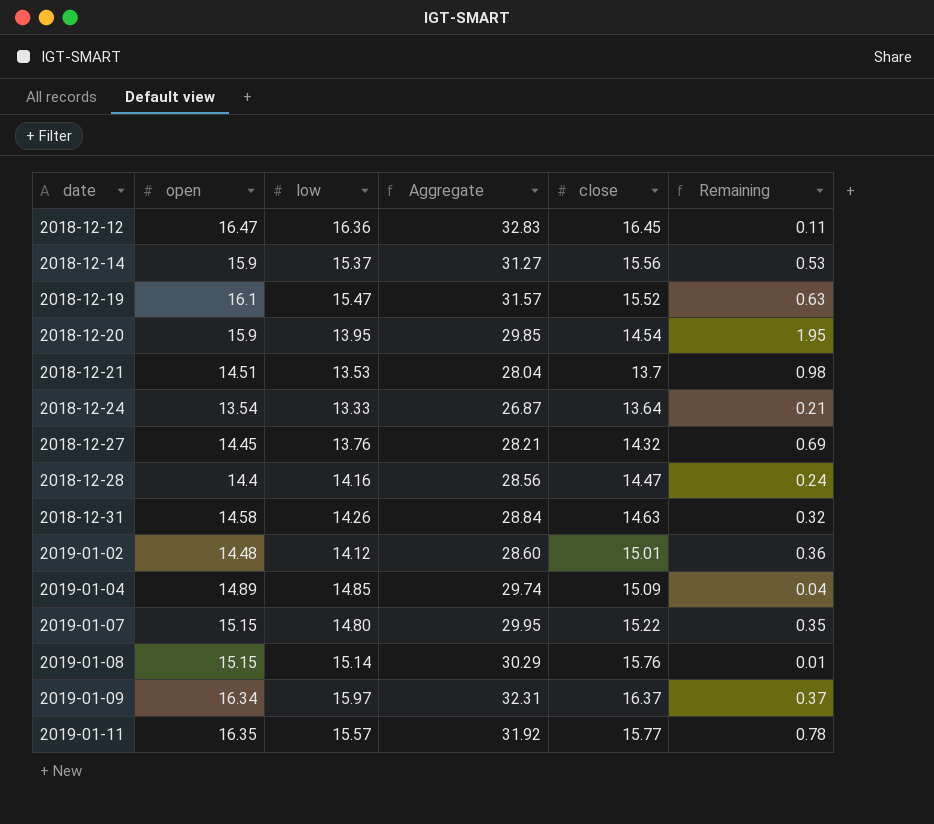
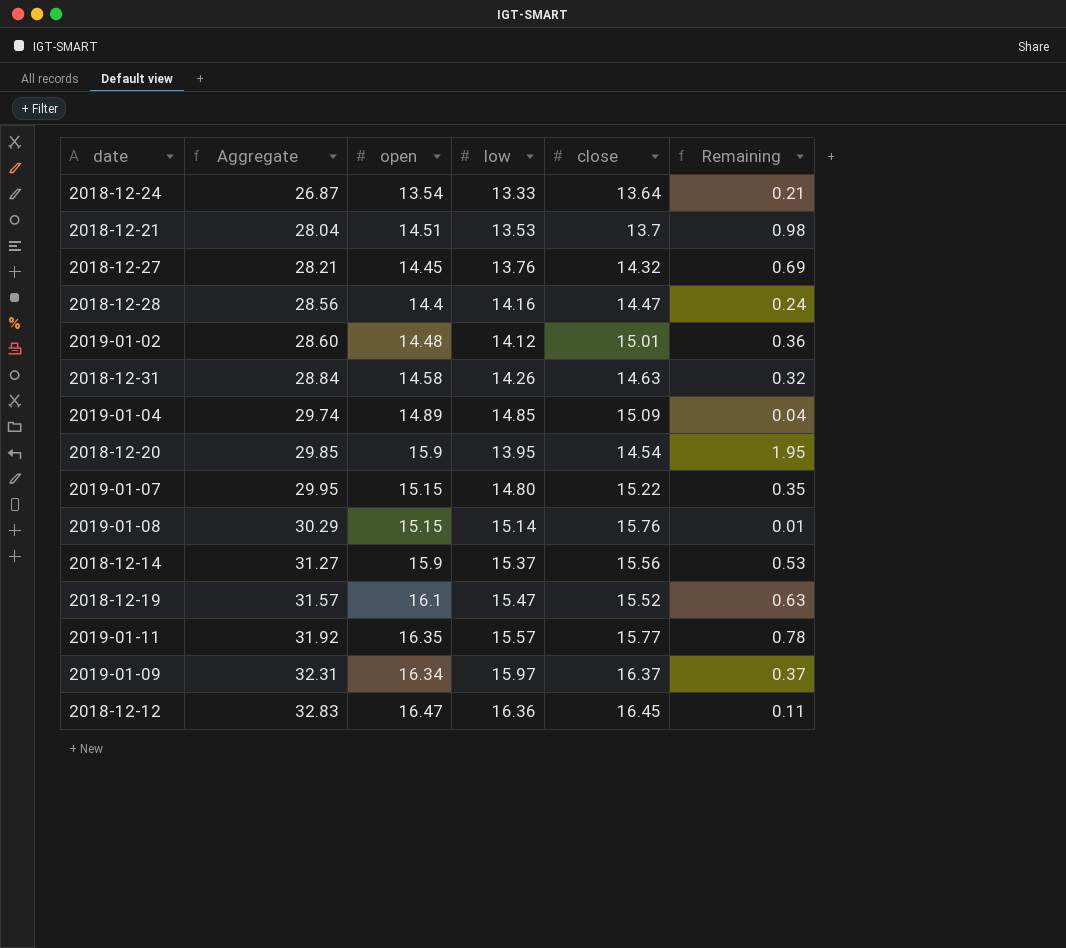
row order: date ascending -> Aggregate ascending
column Aggregate | position: 4 -> 2

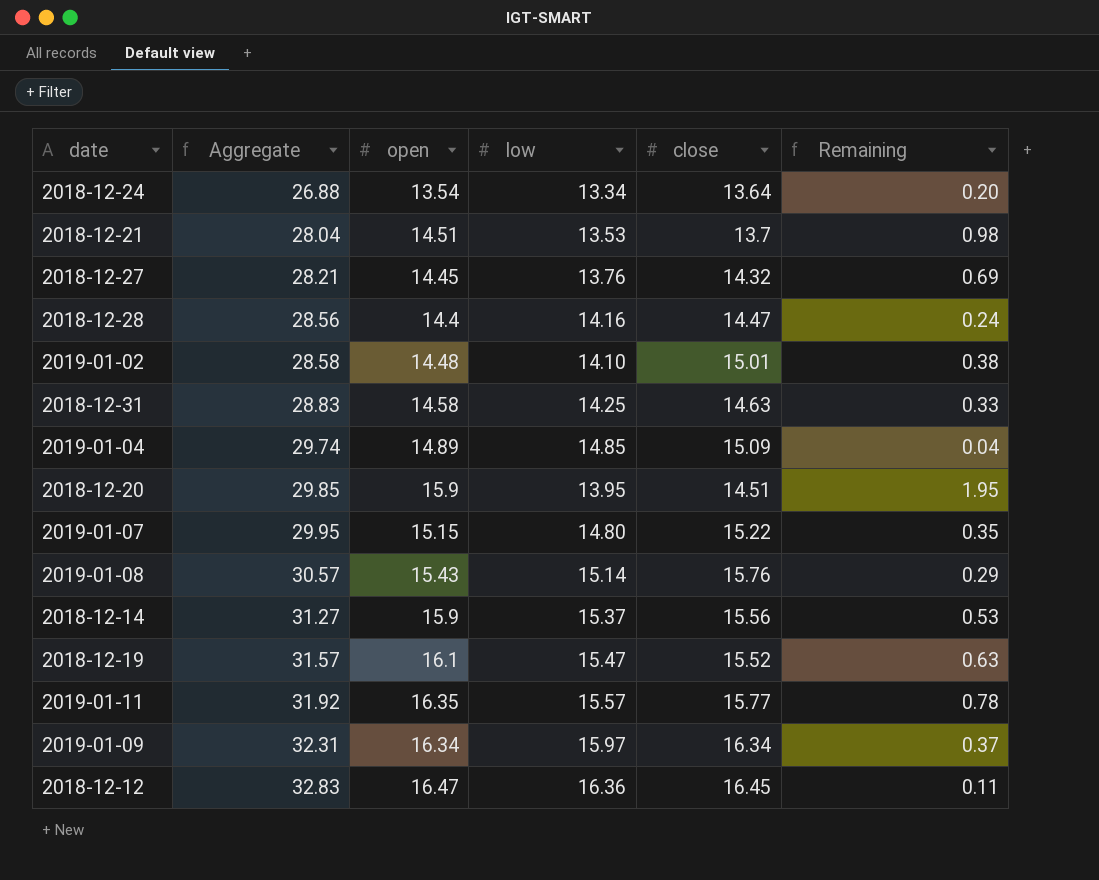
2018-12-24 | Aggregate: 26.87 -> 26.88
2018-12-24 | low: 13.33 -> 13.34
2018-12-24 | Remaining: 0.21 -> 0.20
2019-01-02 | Aggregate: 28.60 -> 28.58
2019-01-02 | low: 14.12 -> 14.10
2019-01-02 | Remaining: 0.36 -> 0.38
2018-12-31 | Aggregate: 28.84 -> 28.83
2018-12-31 | low: 14.26 -> 14.25
2018-12-31 | Remaining: 0.32 -> 0.33
2018-12-20 | close: 14.54 -> 14.51
2019-01-08 | Aggregate: 30.29 -> 30.57
2019-01-08 | open: 15.15 -> 15.43
2019-01-08 | Remaining: 0.01 -> 0.29
2019-01-09 | close: 16.37 -> 16.34

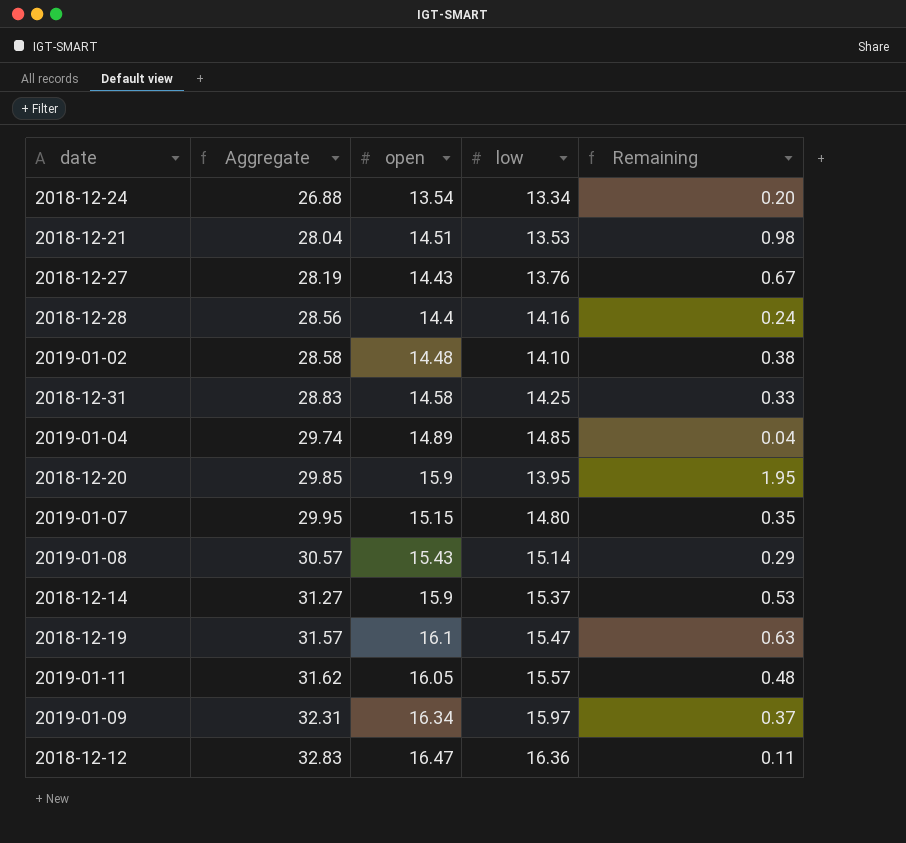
column close | position: 5 -> none
2018-12-27 | Aggregate: 28.21 -> 28.19
2018-12-27 | open: 14.45 -> 14.43
2018-12-27 | Remaining: 0.69 -> 0.67
2019-01-11 | Aggregate: 31.92 -> 31.62
2019-01-11 | open: 16.35 -> 16.05
2019-01-11 | Remaining: 0.78 -> 0.48

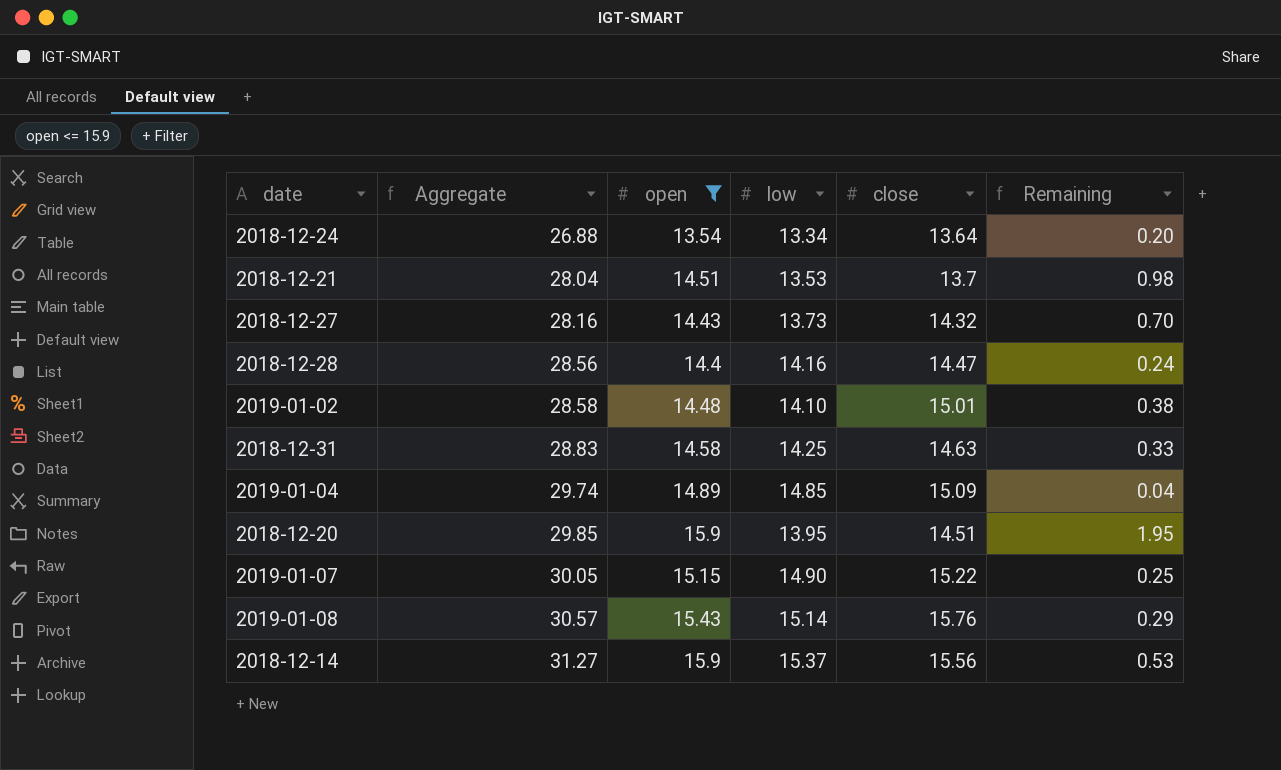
filter: none -> open <= 15.9
column close | position: none -> 5
2018-12-27 | Aggregate: 28.19 -> 28.16
2018-12-27 | low: 13.76 -> 13.73
2018-12-27 | Remaining: 0.67 -> 0.70
2019-01-07 | Aggregate: 29.95 -> 30.05
2019-01-07 | low: 14.80 -> 14.90
2019-01-07 | Remaining: 0.35 -> 0.25

